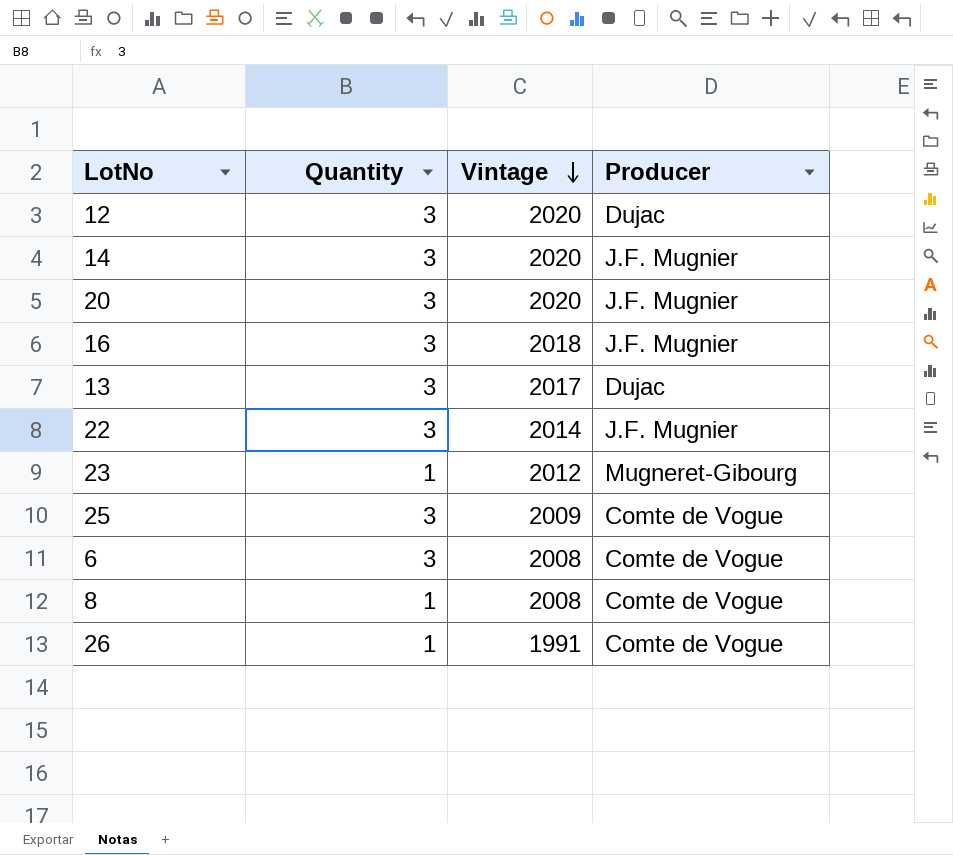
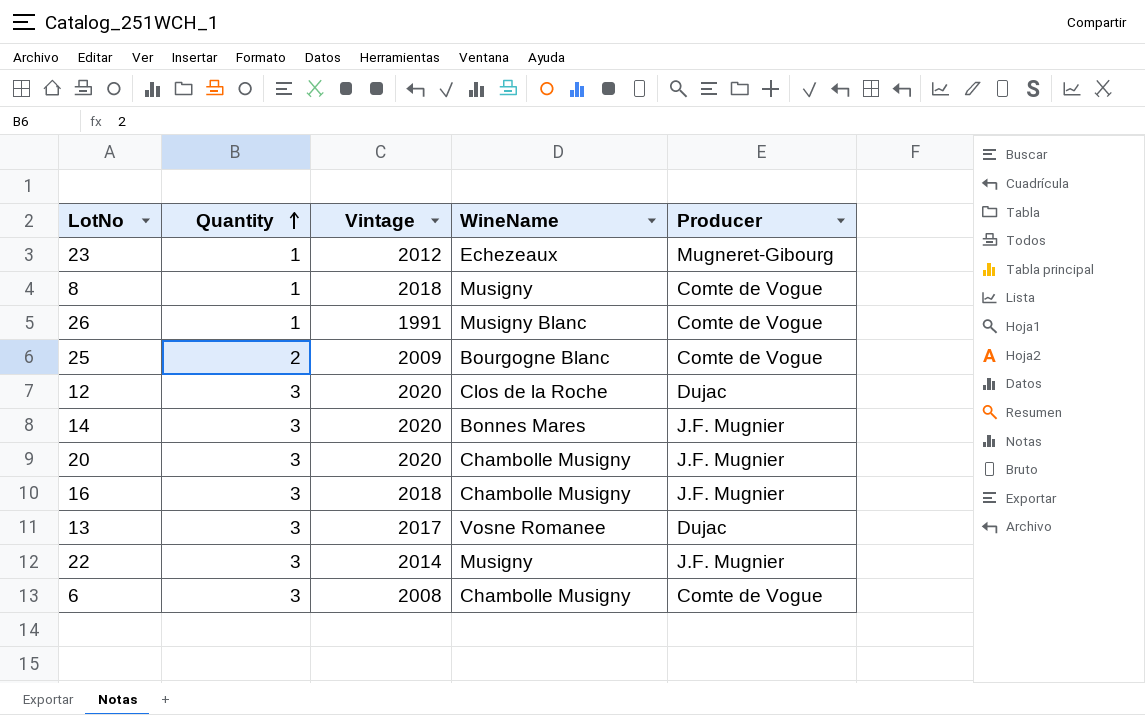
row order: Vintage descending -> Quantity ascending
column WineName | position: none -> 4
8 | Vintage: 2008 -> 2018
25 | Quantity: 3 -> 2

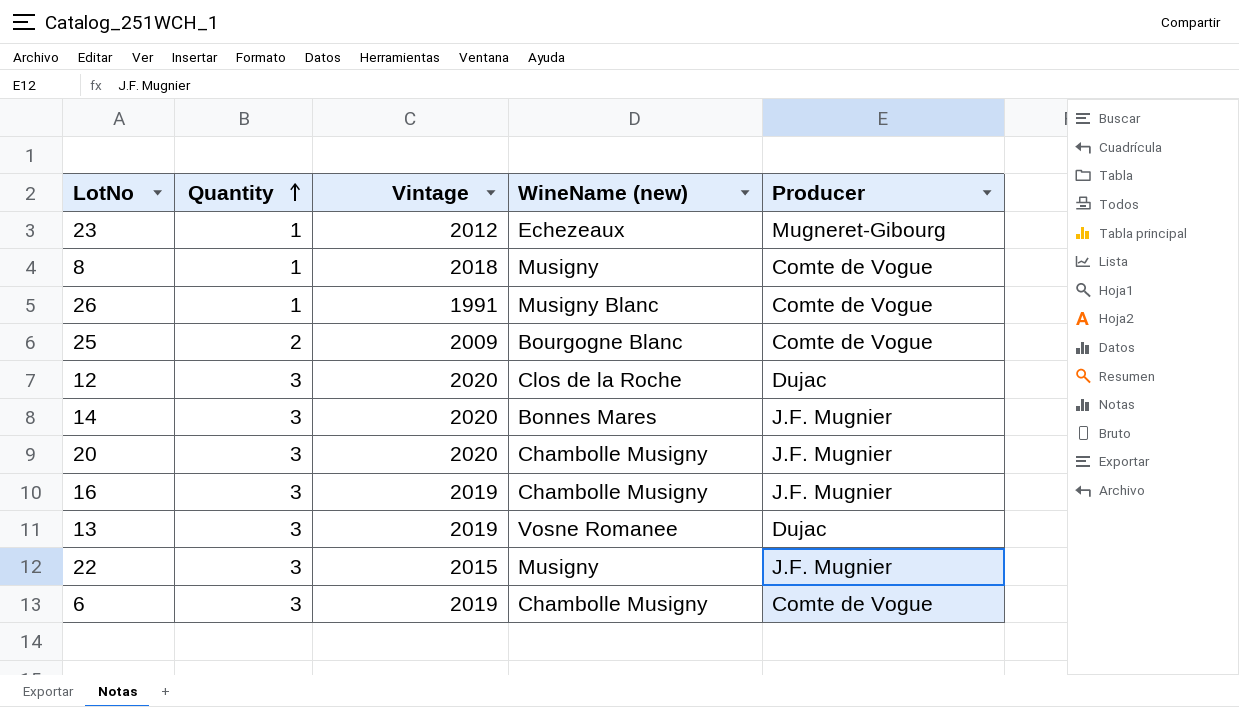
column name: WineName -> WineName (new)
16 | Vintage: 2018 -> 2019
13 | Vintage: 2017 -> 2019
22 | Vintage: 2014 -> 2015
6 | Vintage: 2008 -> 2019

